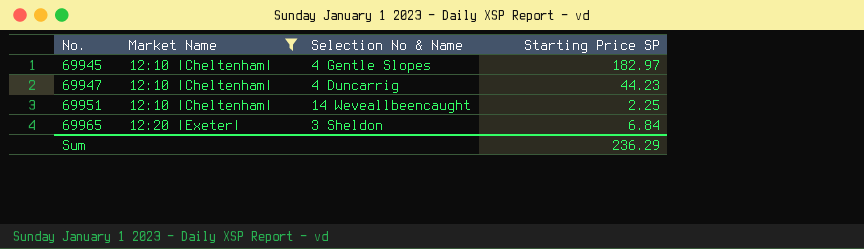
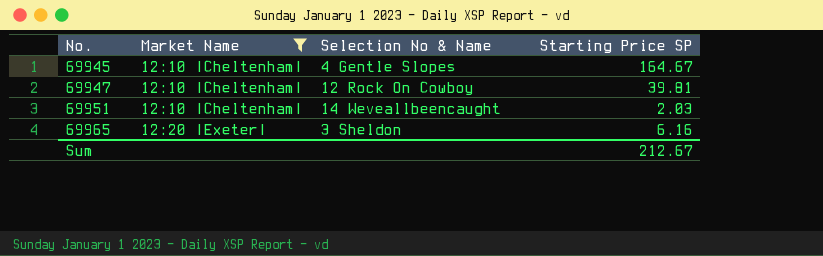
69945 | Starting Price SP: 182.97 -> 164.67
69947 | Selection No & Name: 4 Duncarrig -> 12 Rock On Cowboy
69947 | Starting Price SP: 44.23 -> 39.81
69951 | Starting Price SP: 2.25 -> 2.03
69965 | Starting Price SP: 6.84 -> 6.16
Sum | Starting Price SP: 236.29 -> 212.67

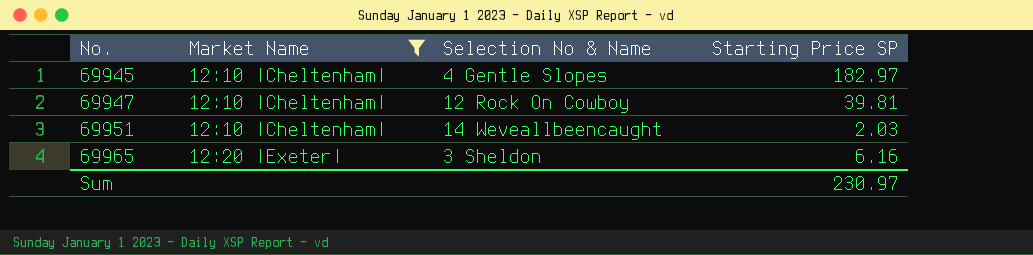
69945 | Starting Price SP: 164.67 -> 182.97
Sum | Starting Price SP: 212.67 -> 230.97

